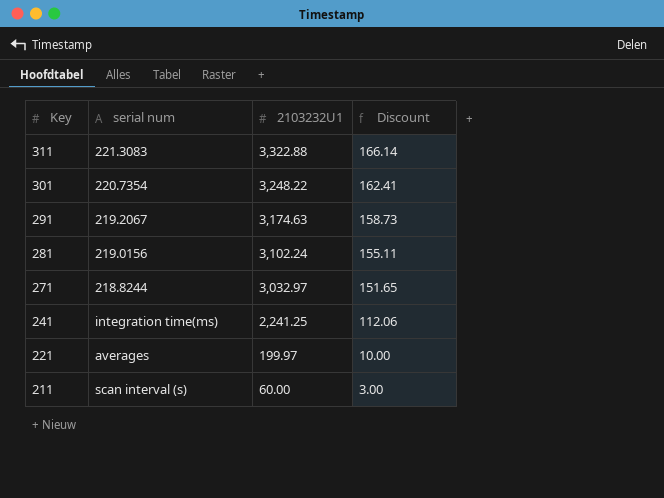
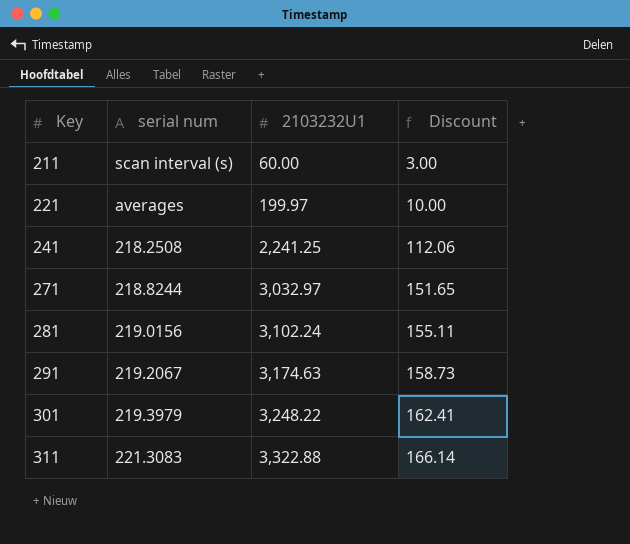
row order: Key descending -> Key ascending
241 | serial num: integration time(ms) -> 218.2508
301 | serial num: 220.7354 -> 219.3979

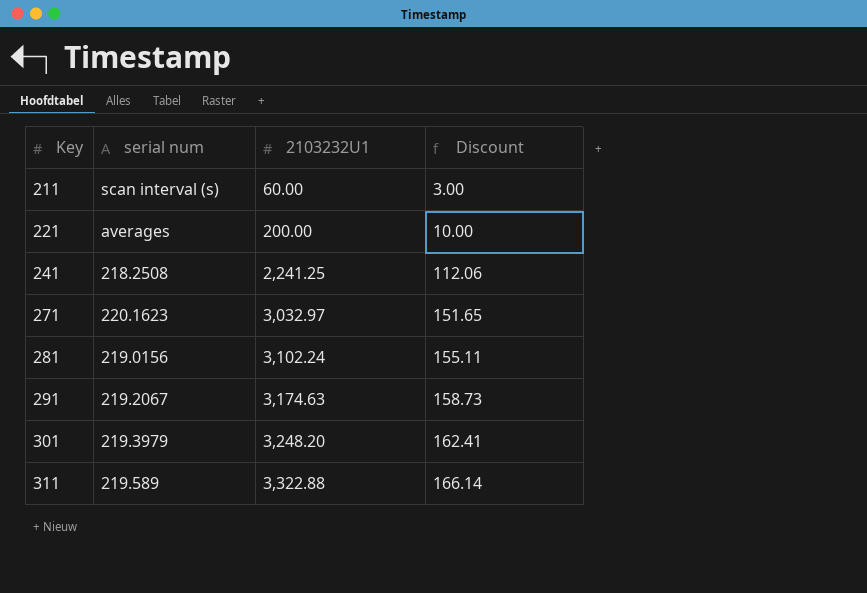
221 | 2103232U1: 199.97 -> 200.00
271 | serial num: 218.8244 -> 220.1623
301 | 2103232U1: 3,248.22 -> 3,248.20
311 | serial num: 221.3083 -> 219.589

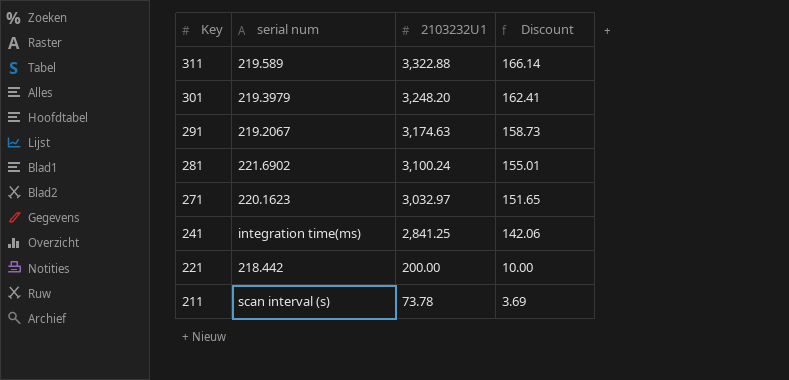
row order: Key ascending -> Key descending
281 | serial num: 219.0156 -> 221.6902
281 | 2103232U1: 3,102.24 -> 3,100.24
281 | Discount: 155.11 -> 155.01
241 | serial num: 218.2508 -> integration time(ms)
241 | 2103232U1: 2,241.25 -> 2,841.25
241 | Discount: 112.06 -> 142.06
221 | serial num: averages -> 218.442
211 | 2103232U1: 60.00 -> 73.78
211 | Discount: 3.00 -> 3.69

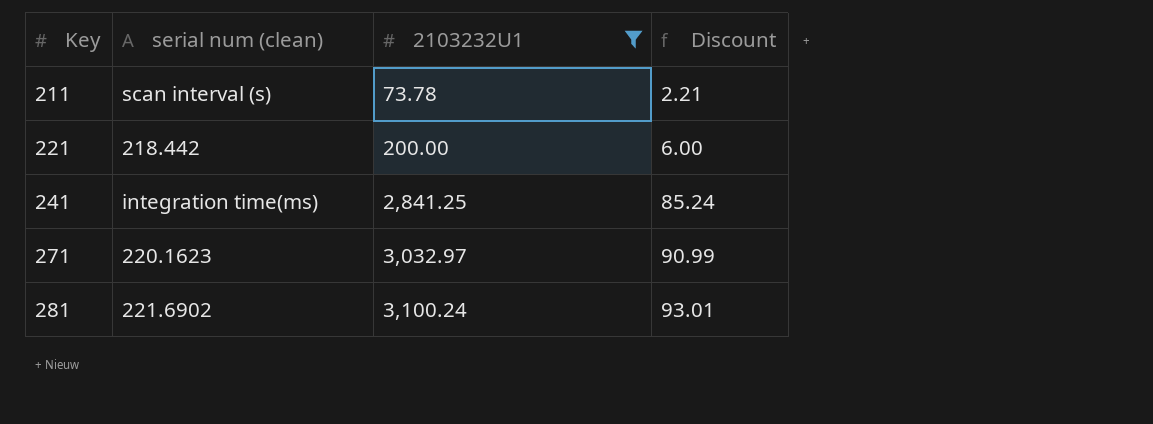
filter: none -> 2103232U1 <= 3,100.24
row order: Key descending -> Key ascending
column name: serial num -> serial num (clean)
column Discount | formula: [2103232U1] * 0.05 -> [2103232U1] * 0.03

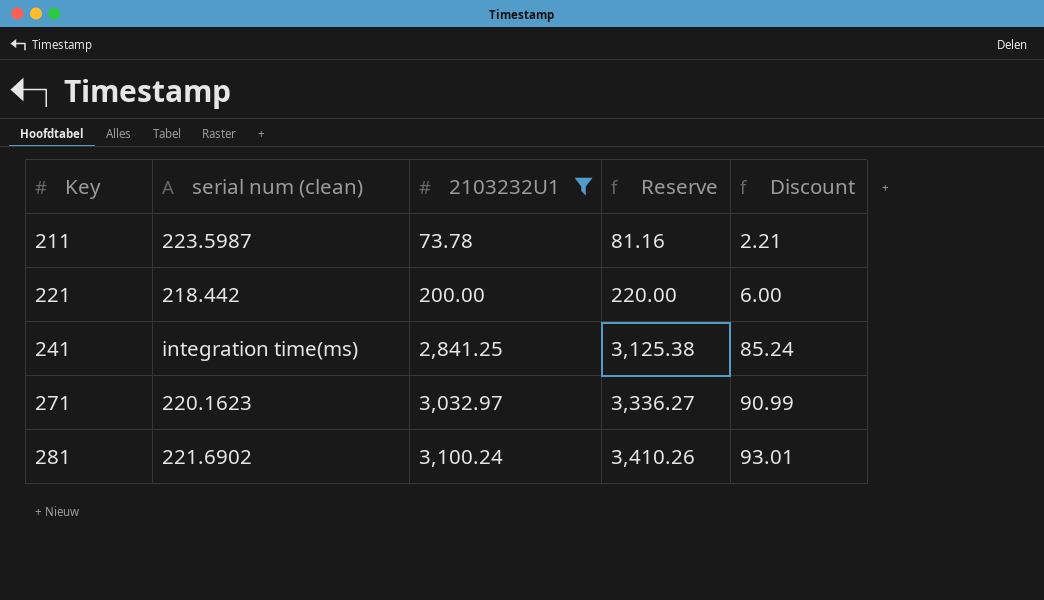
column Reserve | formula: none -> [2103232U1] * 1.1
211 | serial num (clean): scan interval (s) -> 223.5987

